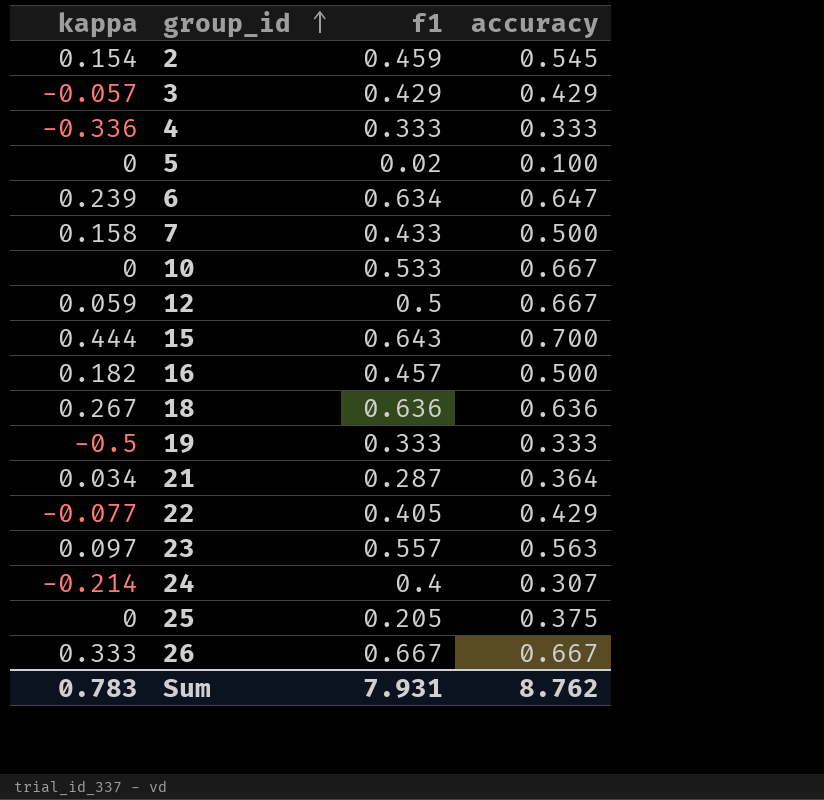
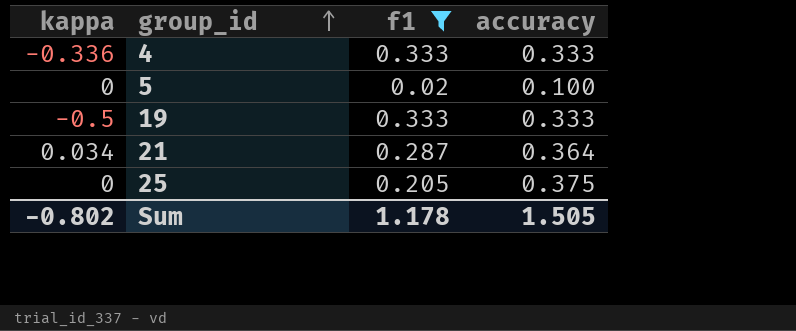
filter: none -> f1 <= 0.333
Sum | kappa: 0.783 -> -0.802
Sum | f1: 7.931 -> 1.178
Sum | accuracy: 8.762 -> 1.505

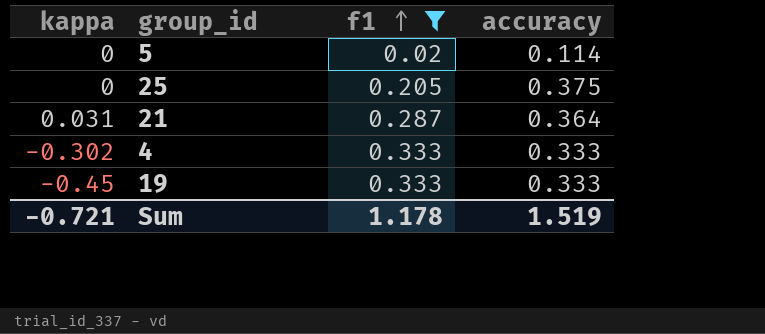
row order: group_id ascending -> f1 ascending
5 | accuracy: 0.100 -> 0.114
21 | kappa: 0.034 -> 0.031
4 | kappa: -0.336 -> -0.302
19 | kappa: -0.5 -> -0.45
Sum | kappa: -0.802 -> -0.721
Sum | accuracy: 1.505 -> 1.519

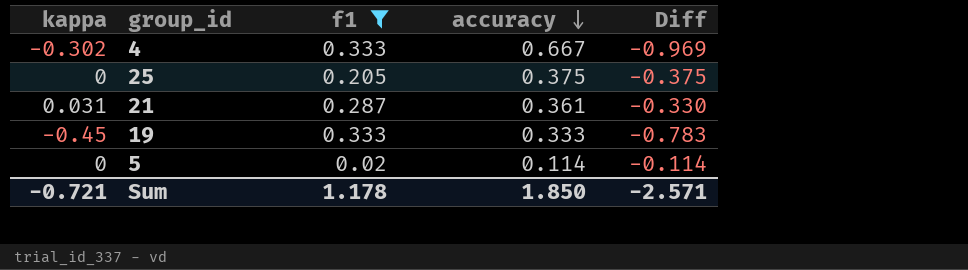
row order: f1 ascending -> accuracy descending
column Diff | formula: none -> [kappa] - [accuracy]
4 | accuracy: 0.333 -> 0.667
21 | accuracy: 0.364 -> 0.361
Sum | accuracy: 1.519 -> 1.850

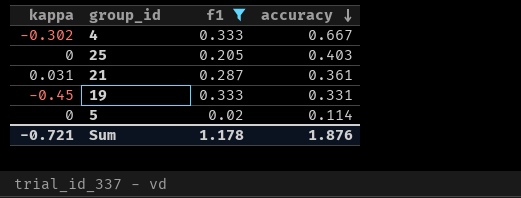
column Diff | formula: [kappa] - [accuracy] -> none
25 | accuracy: 0.375 -> 0.403
19 | accuracy: 0.333 -> 0.331
Sum | accuracy: 1.850 -> 1.876

